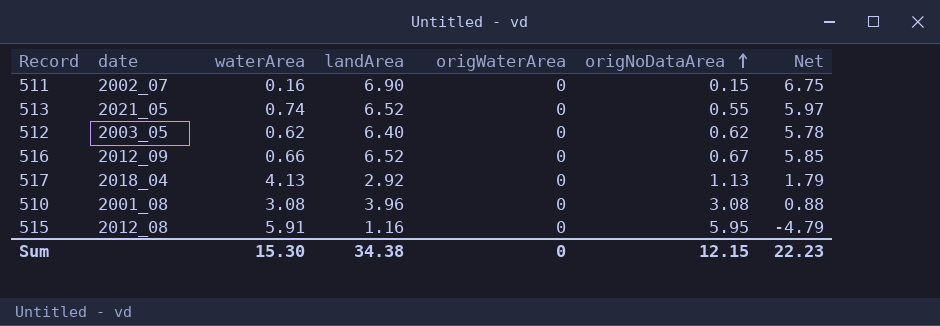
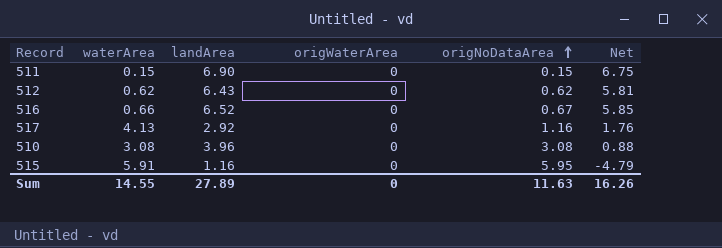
column date | position: 2 -> none
row 513: 2021_05 | 0.74 | 6.52 | 0 | 0.55 | 5.97 -> none
511 | waterArea: 0.16 -> 0.15
512 | landArea: 6.40 -> 6.43
512 | Net: 5.78 -> 5.81
517 | origNoDataArea: 1.13 -> 1.16
517 | Net: 1.79 -> 1.76
Sum | waterArea: 15.30 -> 14.55
Sum | landArea: 34.38 -> 27.89
Sum | origNoDataArea: 12.15 -> 11.63
Sum | Net: 22.23 -> 16.26

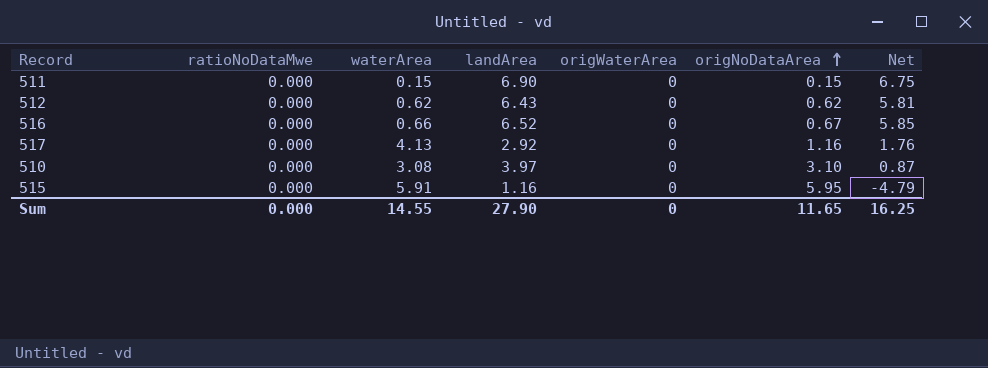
column ratioNoDataMwe | position: none -> 2
510 | landArea: 3.96 -> 3.97
510 | origNoDataArea: 3.08 -> 3.10
510 | Net: 0.88 -> 0.87
Sum | landArea: 27.89 -> 27.90
Sum | origNoDataArea: 11.63 -> 11.65
Sum | Net: 16.26 -> 16.25

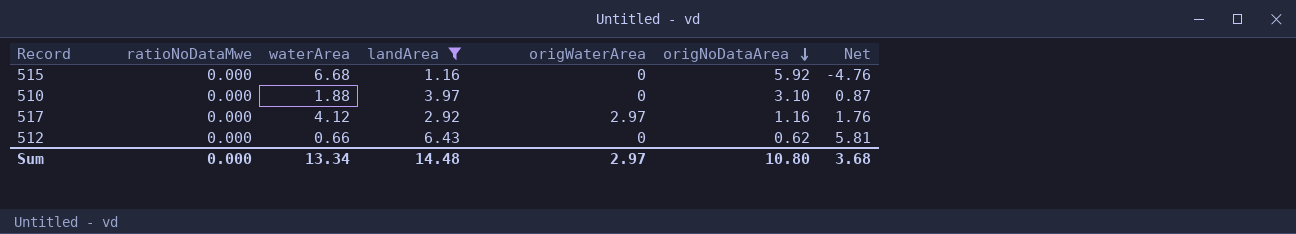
filter: none -> landArea <= 6.43
row order: origNoDataArea ascending -> origNoDataArea descending
515 | waterArea: 5.91 -> 6.68
515 | origNoDataArea: 5.95 -> 5.92
515 | Net: -4.79 -> -4.76
510 | waterArea: 3.08 -> 1.88
517 | waterArea: 4.13 -> 4.12
517 | origWaterArea: 0 -> 2.97
512 | waterArea: 0.62 -> 0.66
Sum | waterArea: 14.55 -> 13.34
Sum | landArea: 27.90 -> 14.48
Sum | origWaterArea: 0 -> 2.97
Sum | origNoDataArea: 11.65 -> 10.80
Sum | Net: 16.25 -> 3.68

